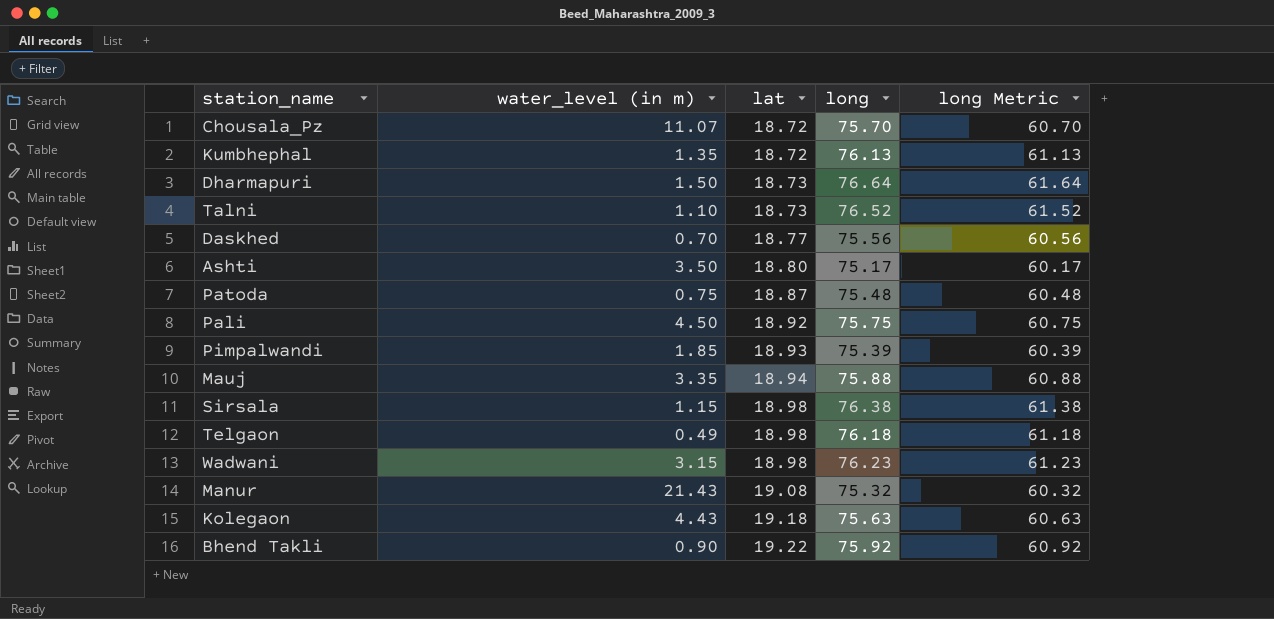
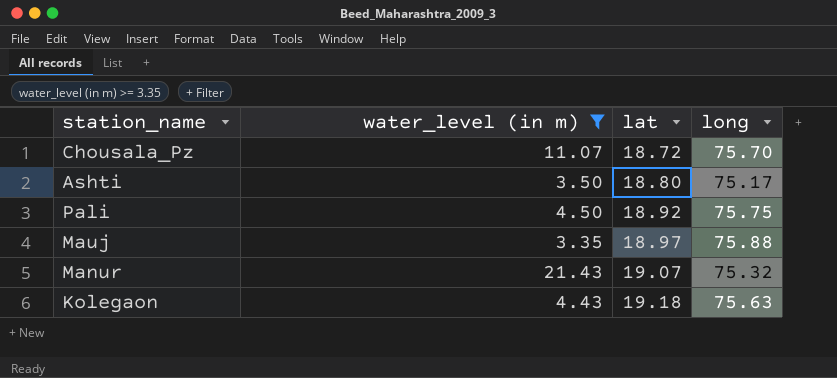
filter: none -> water_level (in m) >= 3.35
column long Metric | formula: [long] - 15 -> none
Mauj | lat: 18.94 -> 18.97
Manur | lat: 19.08 -> 19.07

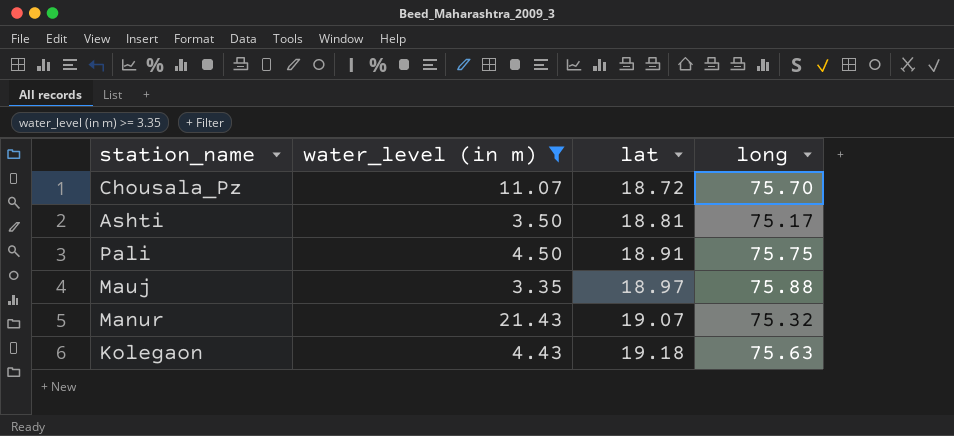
Ashti | lat: 18.80 -> 18.81
Pali | lat: 18.92 -> 18.91

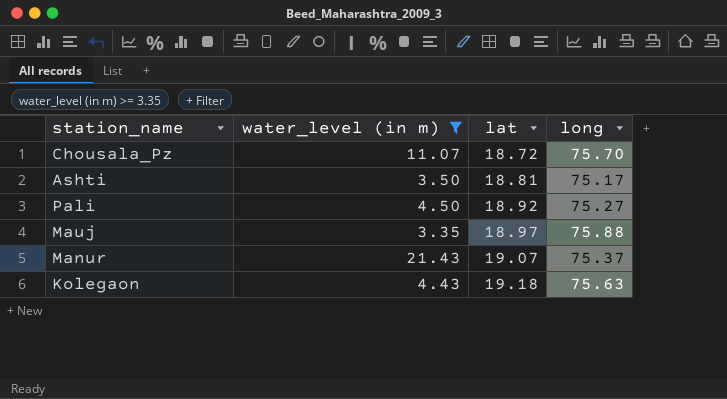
Pali | lat: 18.91 -> 18.92
Pali | long: 75.75 -> 75.27
Manur | long: 75.32 -> 75.37

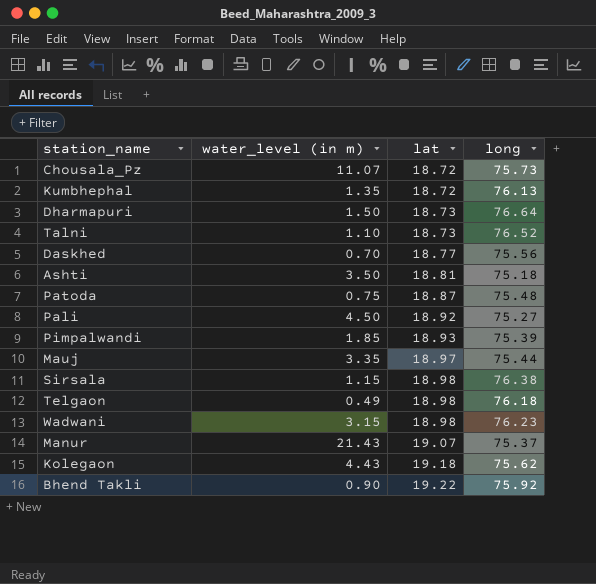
filter: water_level (in m) >= 3.35 -> none
Chousala_Pz | long: 75.70 -> 75.73
Ashti | long: 75.17 -> 75.18
Mauj | long: 75.88 -> 75.44
Kolegaon | long: 75.63 -> 75.62

